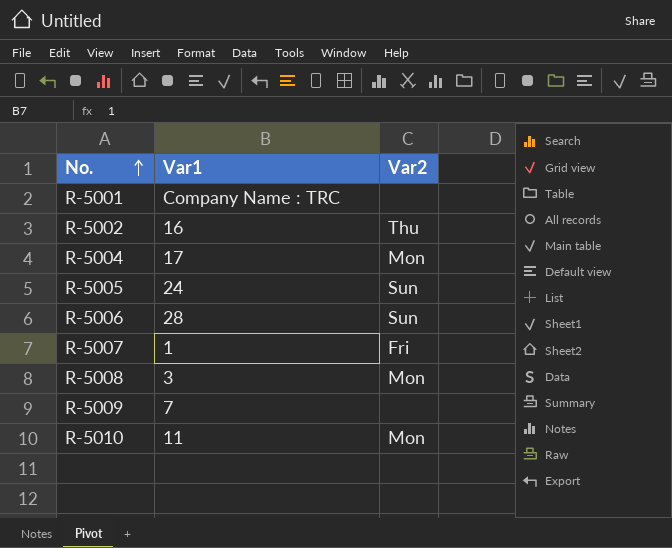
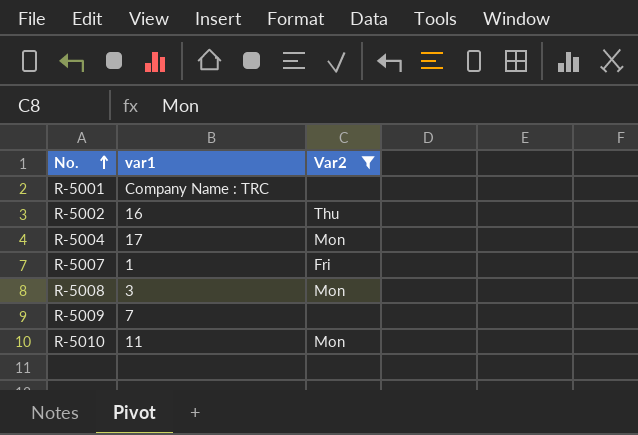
filter: none -> Var2 != Sun
column name: Var1 -> var1

